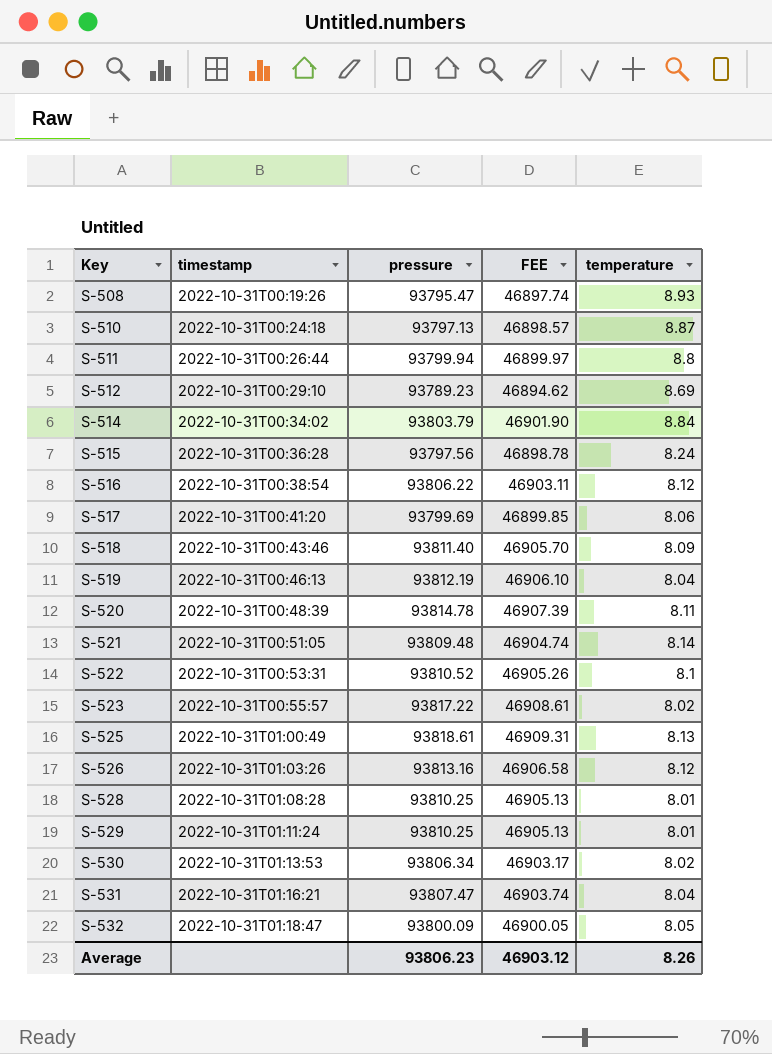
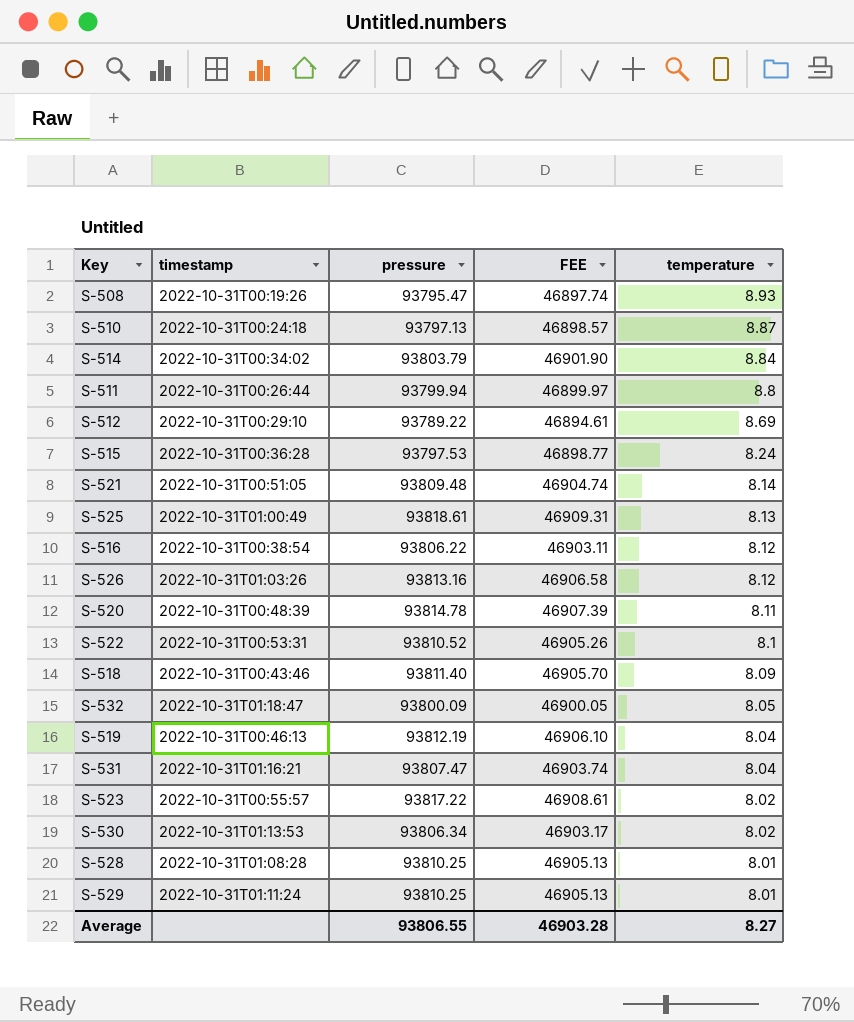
row order: Key ascending -> temperature descending
row S-517: 2022-10-31T00:41:20 | 93799.69 | 46899.85 | 8.06 -> none
S-512 | pressure: 93789.23 -> 93789.22
S-512 | FEE: 46894.62 -> 46894.61
S-515 | pressure: 93797.56 -> 93797.53
S-515 | FEE: 46898.78 -> 46898.77
Average | pressure: 93806.23 -> 93806.55
Average | FEE: 46903.12 -> 46903.28
Average | temperature: 8.26 -> 8.27

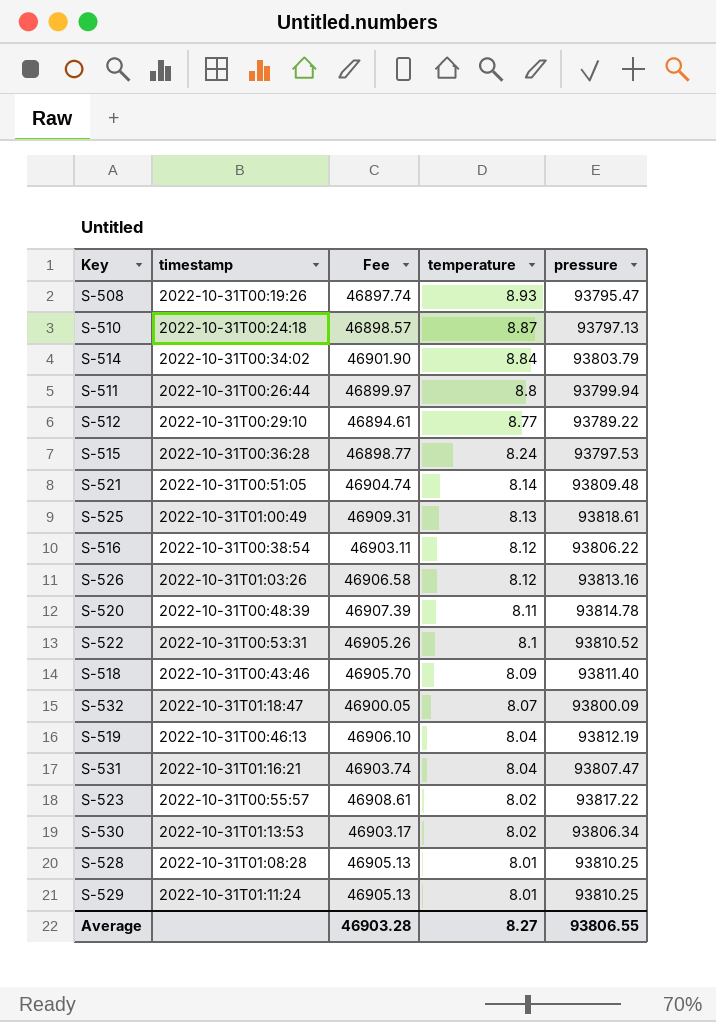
column name: FEE -> Fee
column pressure | position: 3 -> 5
S-512 | temperature: 8.69 -> 8.77
S-532 | temperature: 8.05 -> 8.07

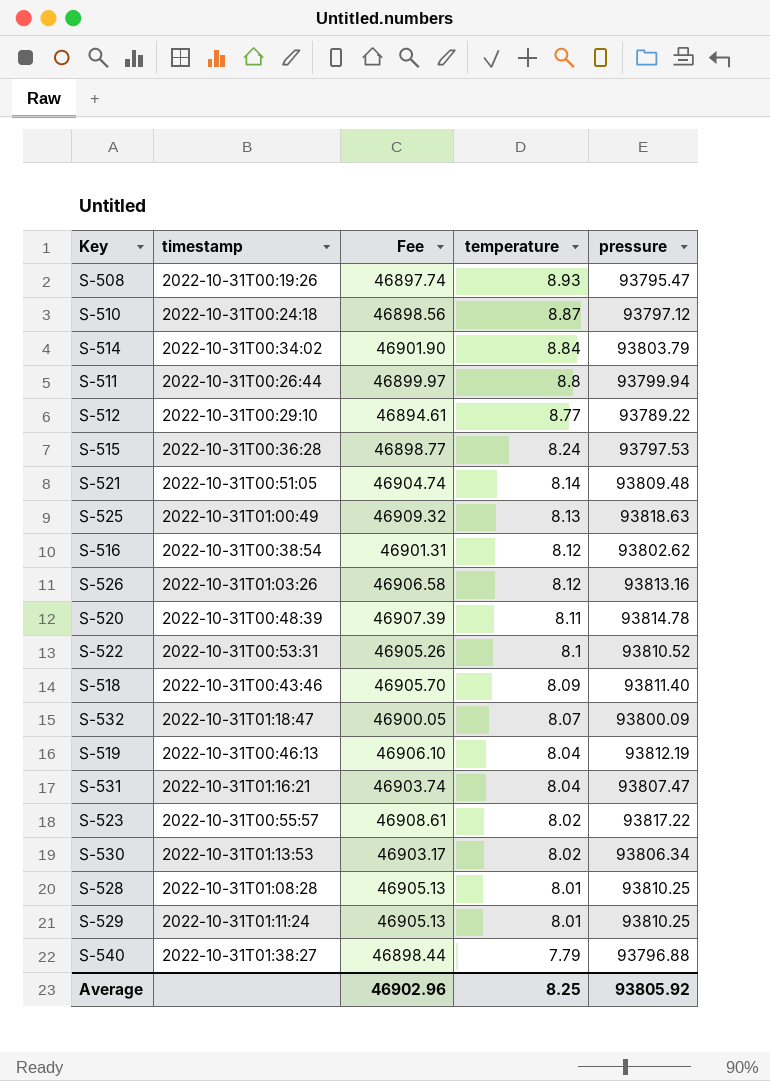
S-510 | Fee: 46898.57 -> 46898.56
S-510 | pressure: 93797.13 -> 93797.12
S-525 | Fee: 46909.31 -> 46909.32
S-525 | pressure: 93818.61 -> 93818.63
S-516 | Fee: 46903.11 -> 46901.31
S-516 | pressure: 93806.22 -> 93802.62
row S-540: none -> 2022-10-31T01:38:27 | 46898.44 | 7.79 | 93796.88
Average | Fee: 46903.28 -> 46902.96
Average | temperature: 8.27 -> 8.25
Average | pressure: 93806.55 -> 93805.92

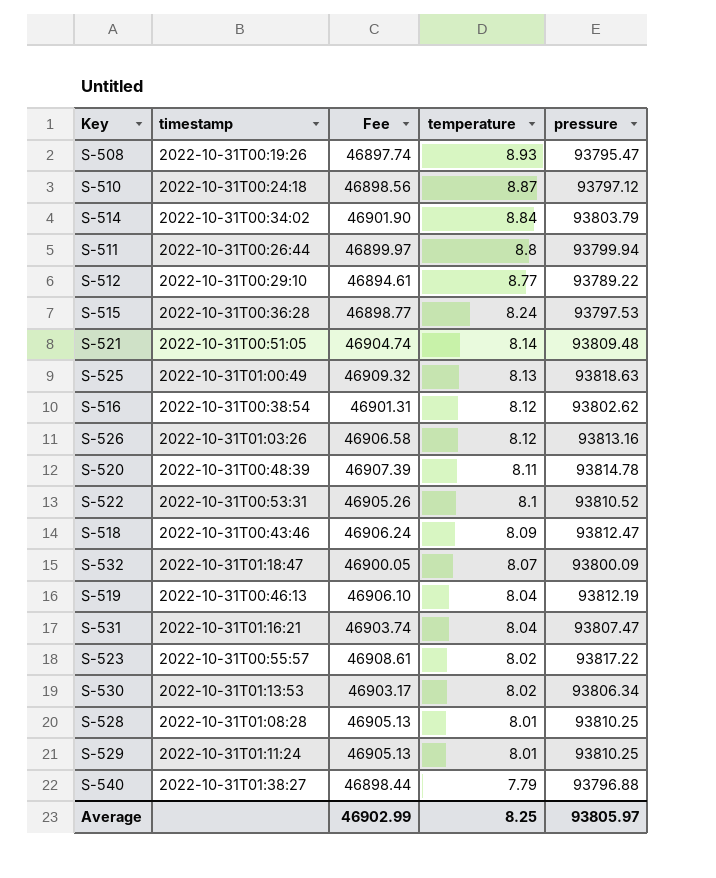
S-518 | Fee: 46905.70 -> 46906.24
S-518 | pressure: 93811.40 -> 93812.47
Average | Fee: 46902.96 -> 46902.99
Average | pressure: 93805.92 -> 93805.97

